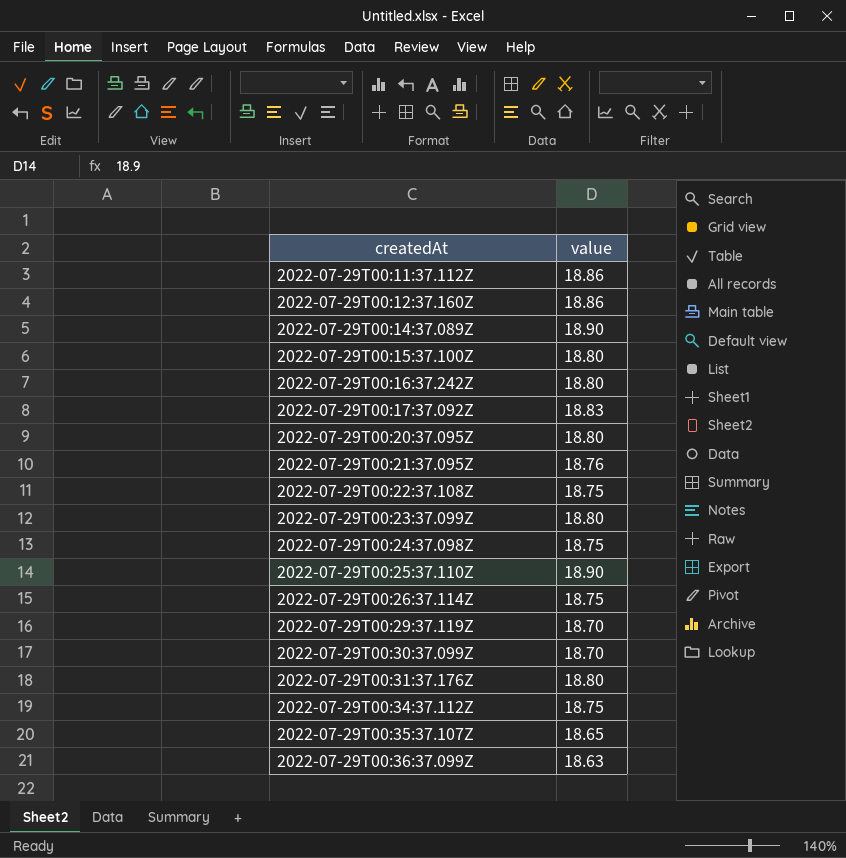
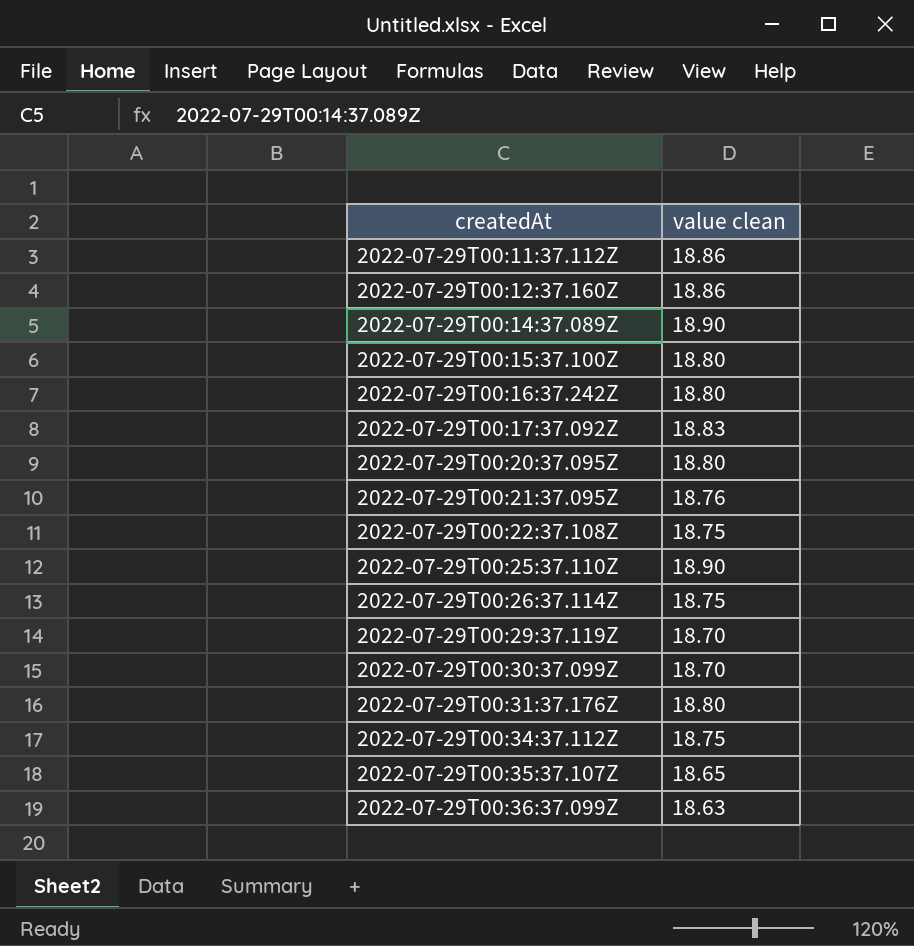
column name: value -> value clean
row 2022-07-29T00:23:37.099Z: 18.80 -> none
row 2022-07-29T00:24:37.098Z: 18.75 -> none

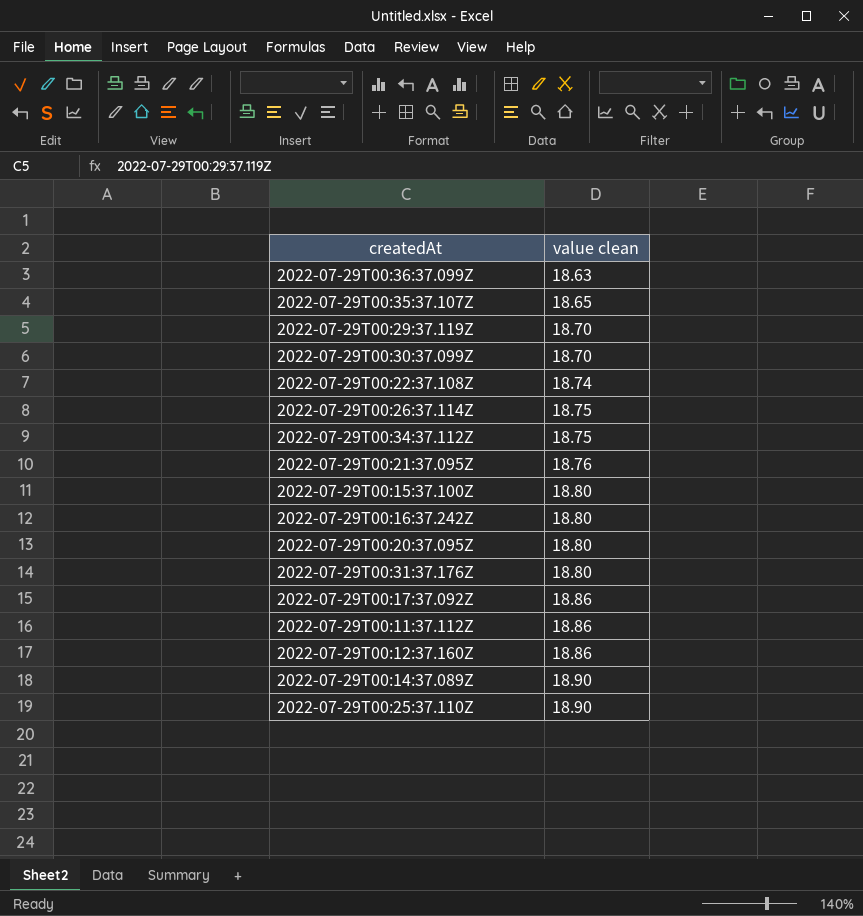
row order: createdAt ascending -> value clean ascending
2022-07-29T00:22:37.108Z | value clean: 18.75 -> 18.74
2022-07-29T00:17:37.092Z | value clean: 18.83 -> 18.86

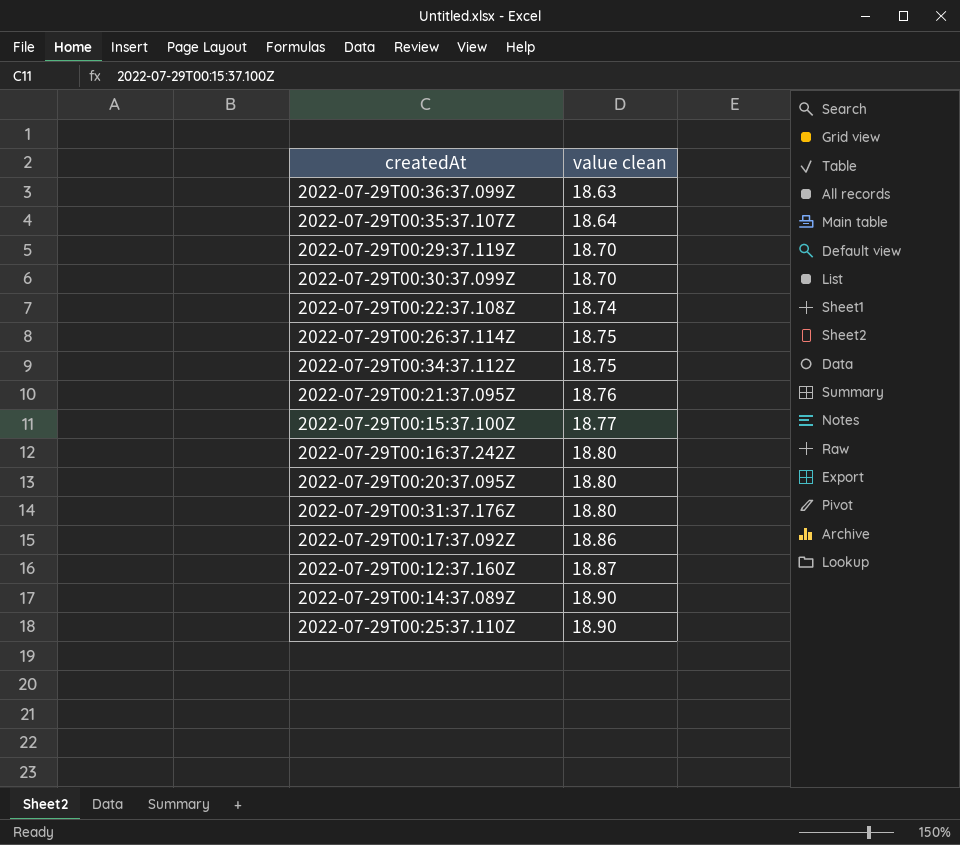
row 2022-07-29T00:11:37.112Z: 18.86 -> none
2022-07-29T00:35:37.107Z | value clean: 18.65 -> 18.64
2022-07-29T00:15:37.100Z | value clean: 18.80 -> 18.77
2022-07-29T00:12:37.160Z | value clean: 18.86 -> 18.87

